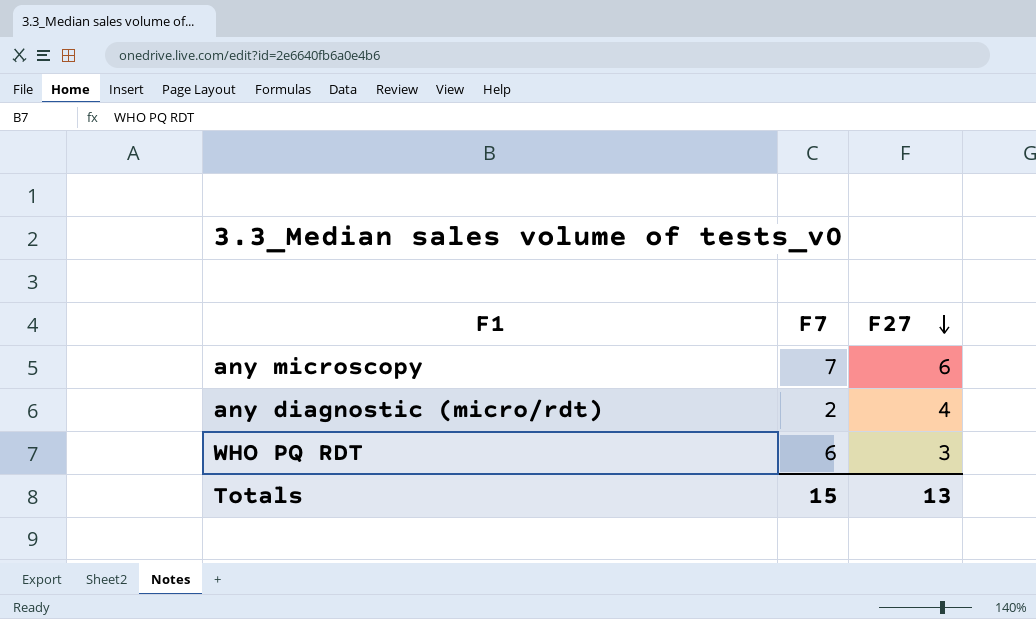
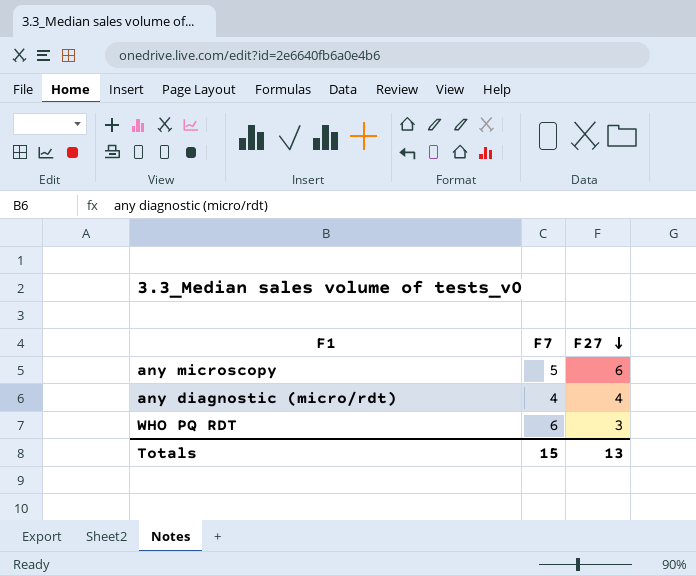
any microscopy | F7: 7 -> 5
any diagnostic (micro/rdt) | F7: 2 -> 4

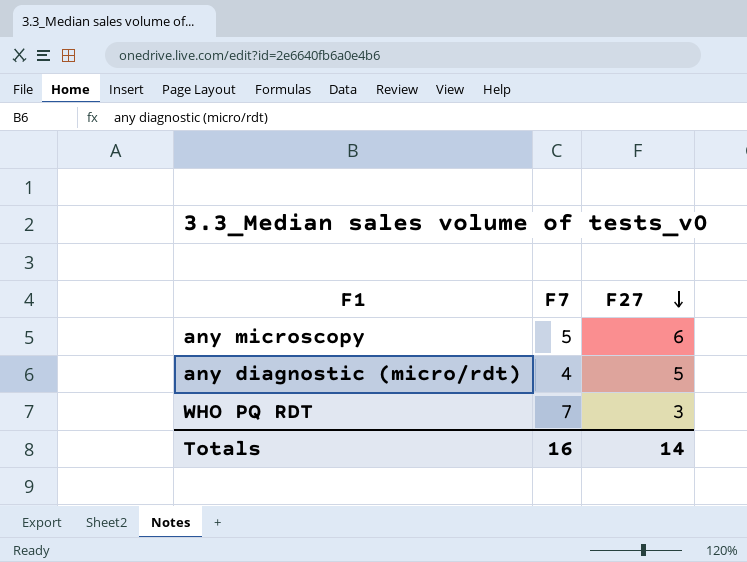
any diagnostic (micro/rdt) | F27: 4 -> 5
WHO PQ RDT | F7: 6 -> 7
Totals | F7: 15 -> 16
Totals | F27: 13 -> 14

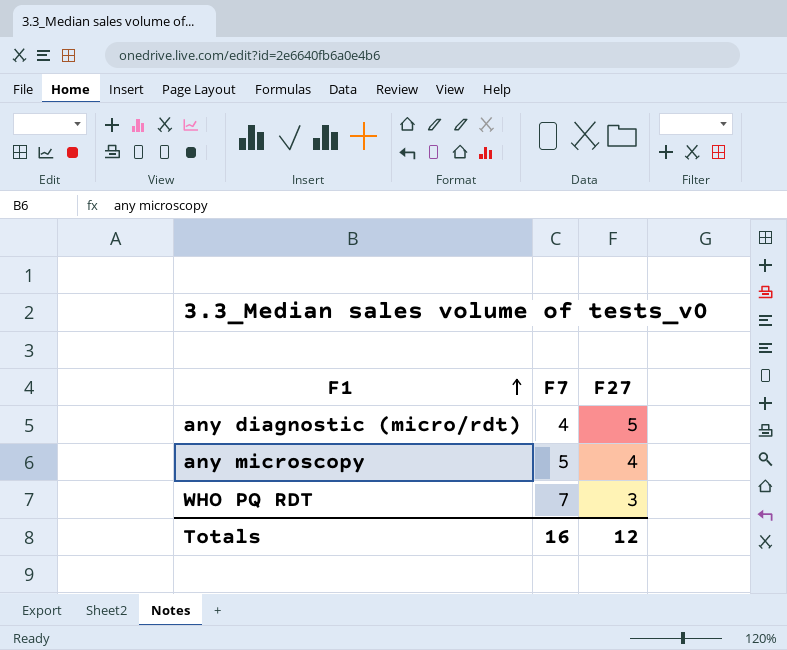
row order: F27 descending -> F1 ascending
any microscopy | F27: 6 -> 4
Totals | F27: 14 -> 12

